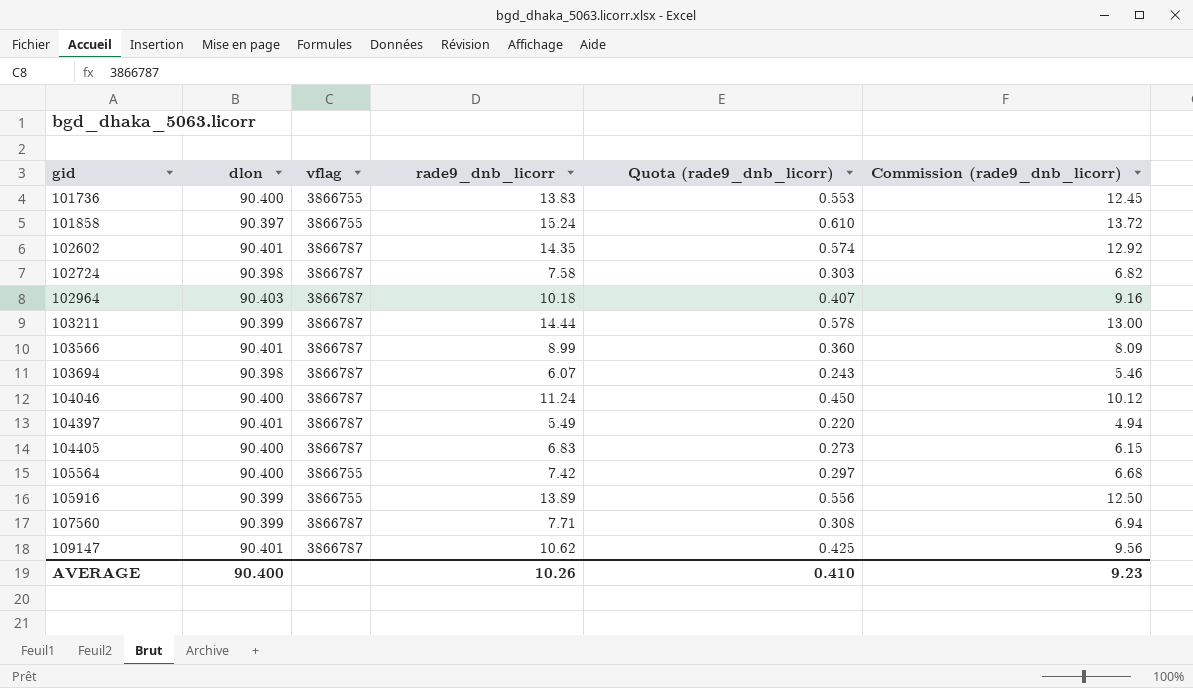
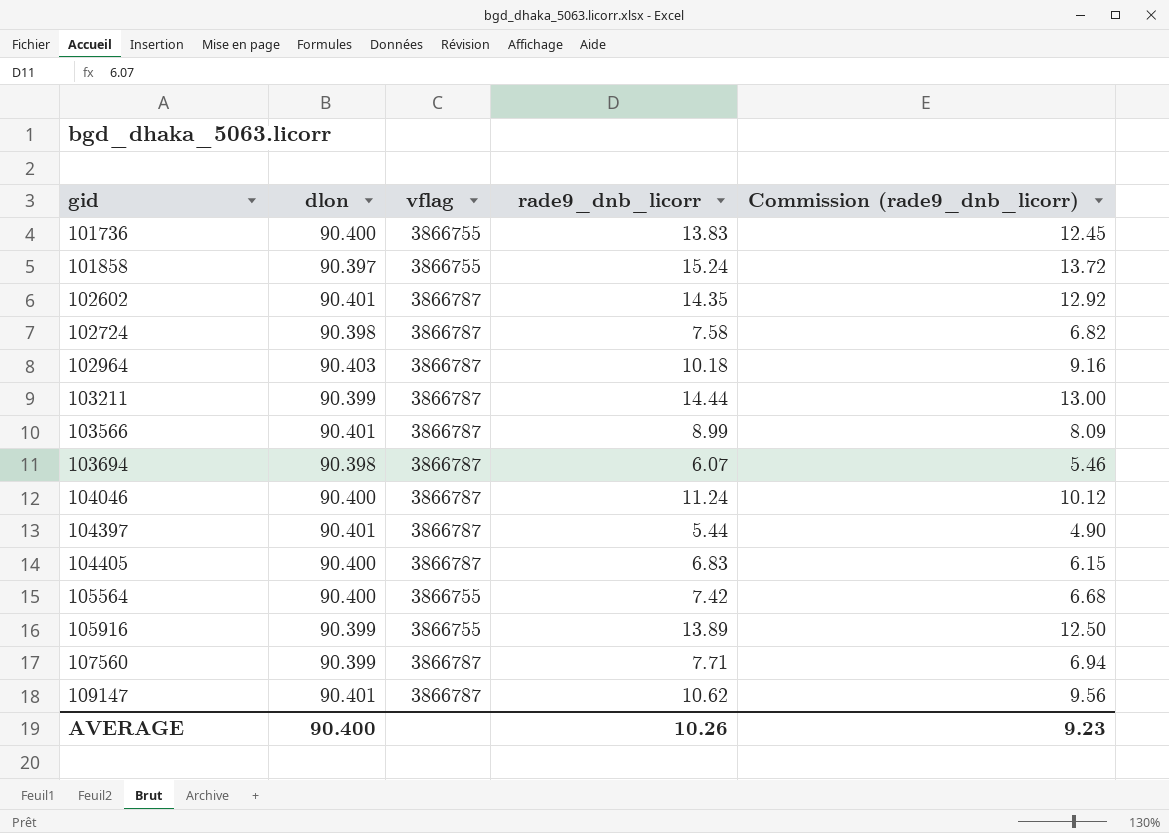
column Quota (rade9_dnb_licorr) | formula: [rade9_dnb_licorr] * 0.04 -> none
104397 | rade9_dnb_licorr: 5.49 -> 5.44
104397 | Commission (rade9_dnb_licorr): 4.94 -> 4.90

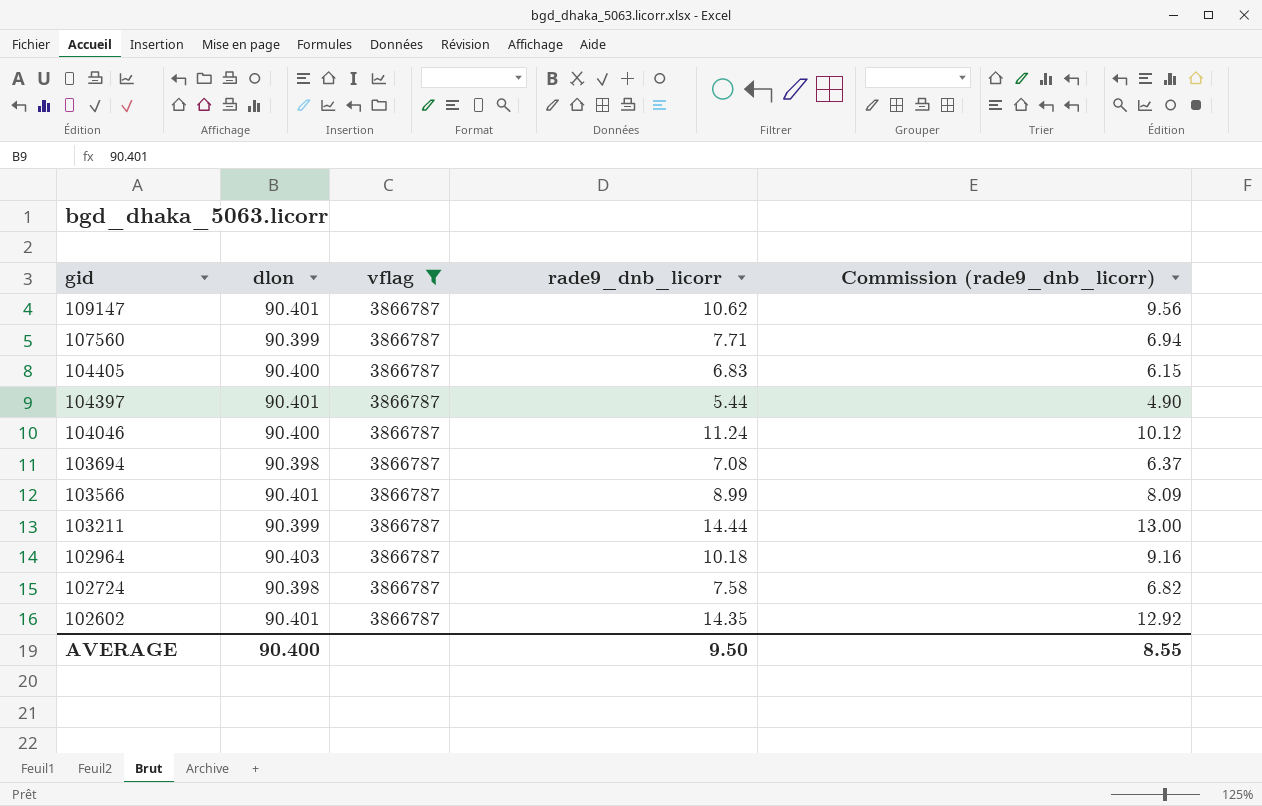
filter: none -> vflag = 3866787
row order: gid ascending -> gid descending
103694 | rade9_dnb_licorr: 6.07 -> 7.08
103694 | Commission (rade9_dnb_licorr): 5.46 -> 6.37
AVERAGE | rade9_dnb_licorr: 10.26 -> 9.50
AVERAGE | Commission (rade9_dnb_licorr): 9.23 -> 8.55

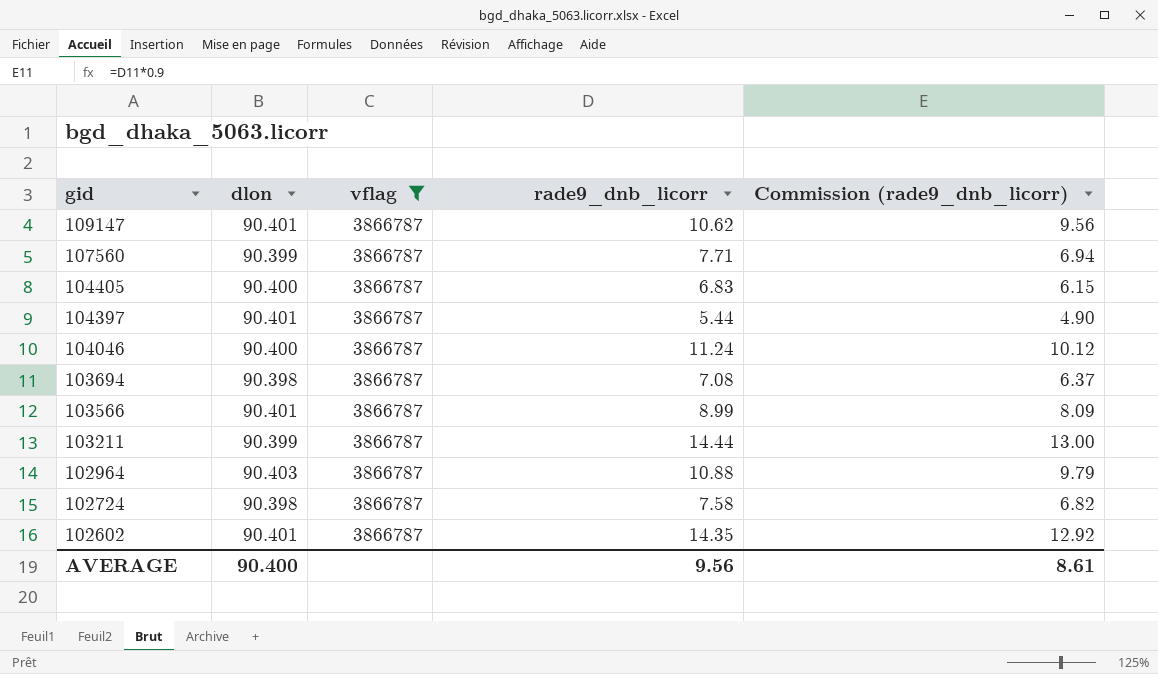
102964 | rade9_dnb_licorr: 10.18 -> 10.88
102964 | Commission (rade9_dnb_licorr): 9.16 -> 9.79
AVERAGE | rade9_dnb_licorr: 9.50 -> 9.56
AVERAGE | Commission (rade9_dnb_licorr): 8.55 -> 8.61

